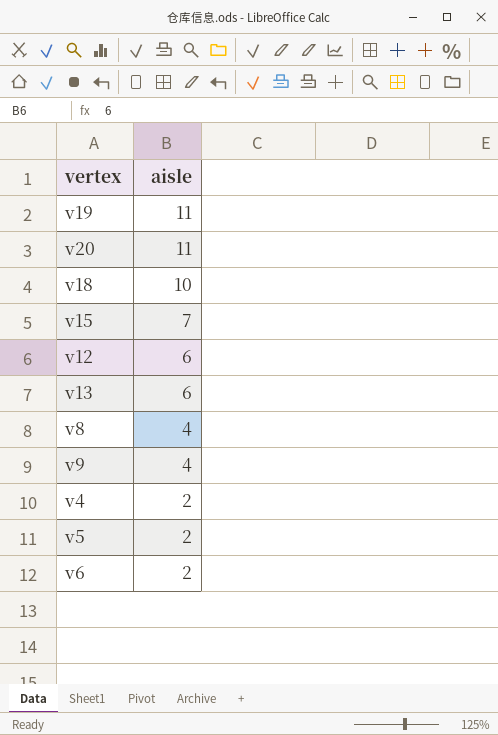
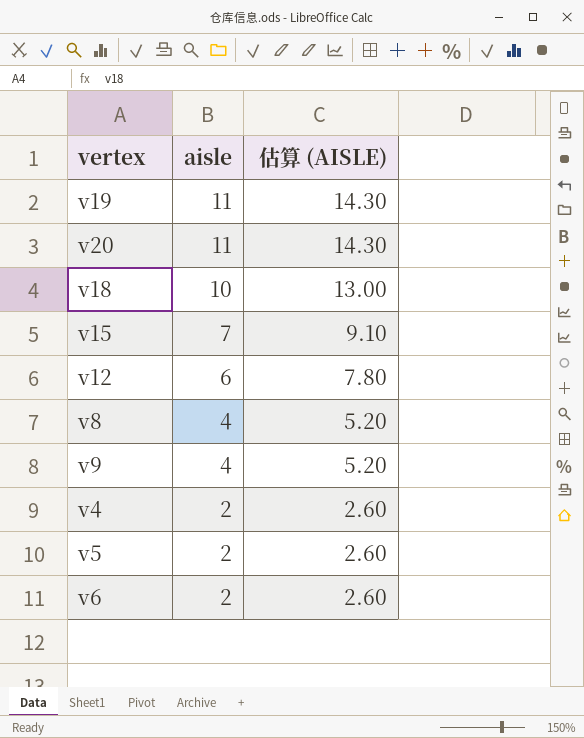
column 估算 (AISLE) | formula: none -> [aisle] * 1.3
row v13: 6 -> none

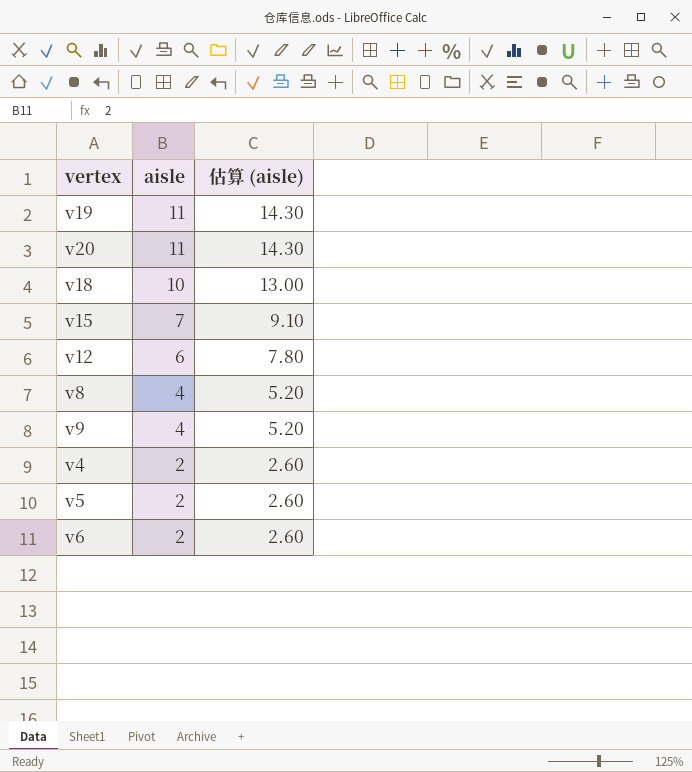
column name: 估算 (AISLE) -> 估算 (aisle)

